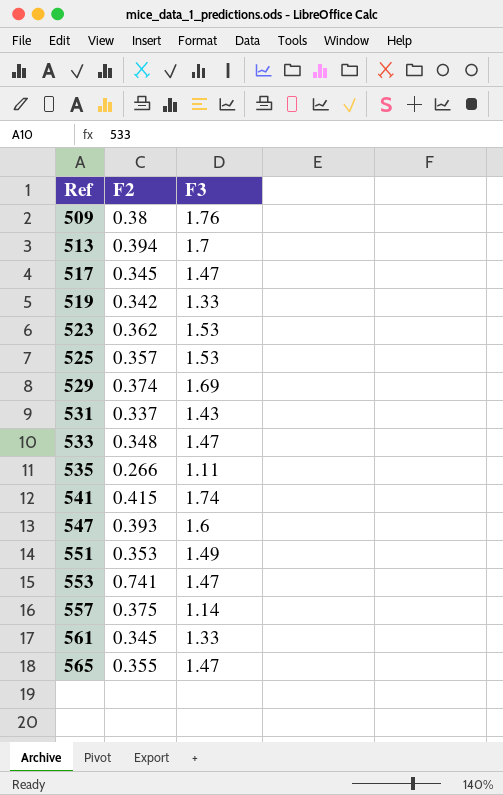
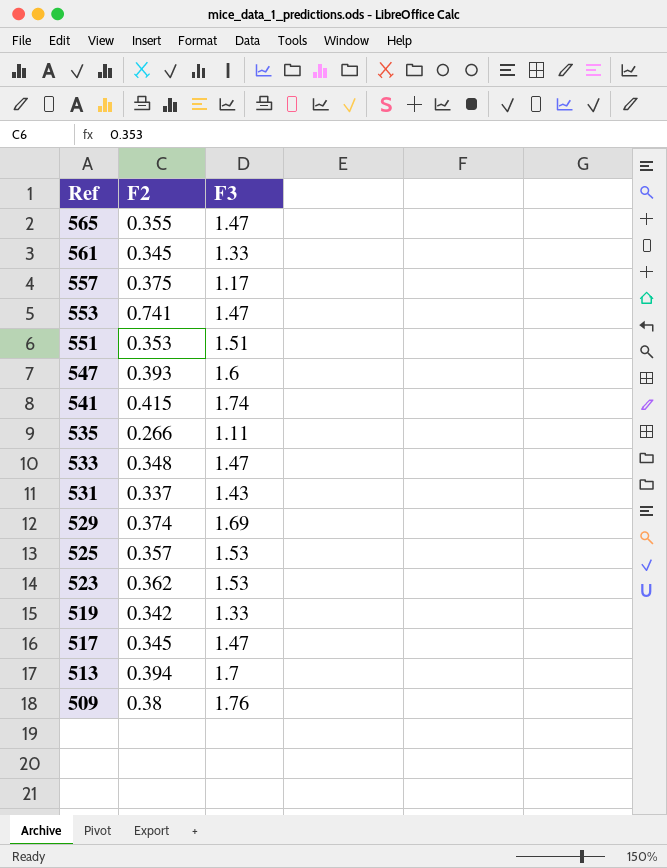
row order: Ref ascending -> Ref descending
557 | F3: 1.14 -> 1.17
551 | F3: 1.49 -> 1.51

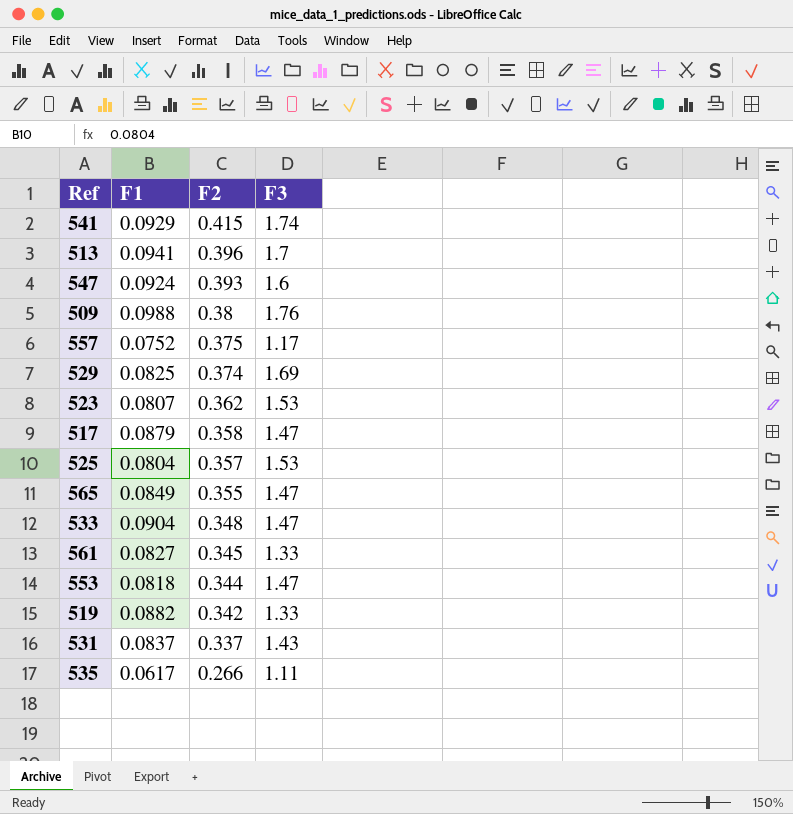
row order: Ref descending -> F2 descending
column F1 | position: none -> 2
row 551: 0.353 | 1.51 -> none
513 | F2: 0.394 -> 0.396
517 | F2: 0.345 -> 0.358
553 | F2: 0.741 -> 0.344

